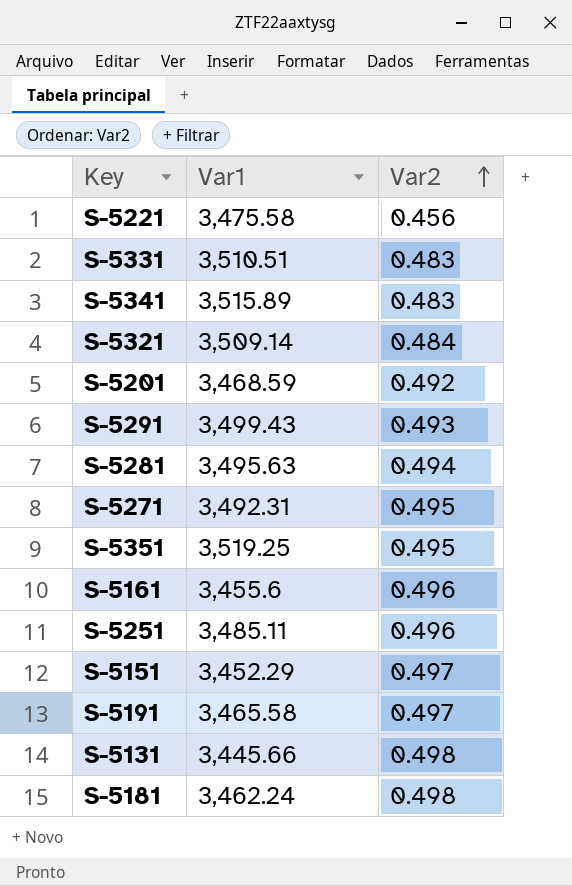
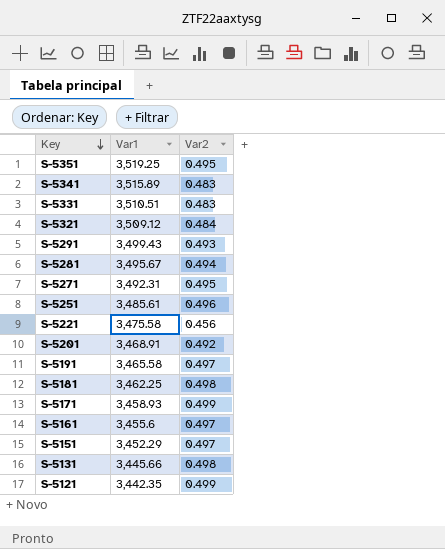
row order: Var2 ascending -> Key descending
S-5321 | Var1: 3,509.14 -> 3,509.12
S-5281 | Var1: 3,495.63 -> 3,495.67
S-5251 | Var1: 3,485.11 -> 3,485.61
S-5201 | Var1: 3,468.59 -> 3,468.91
S-5181 | Var1: 3,462.24 -> 3,462.25
row S-5171: none -> 3,458.93 | 0.499
S-5161 | Var2: 0.496 -> 0.497
row S-5121: none -> 3,442.35 | 0.499

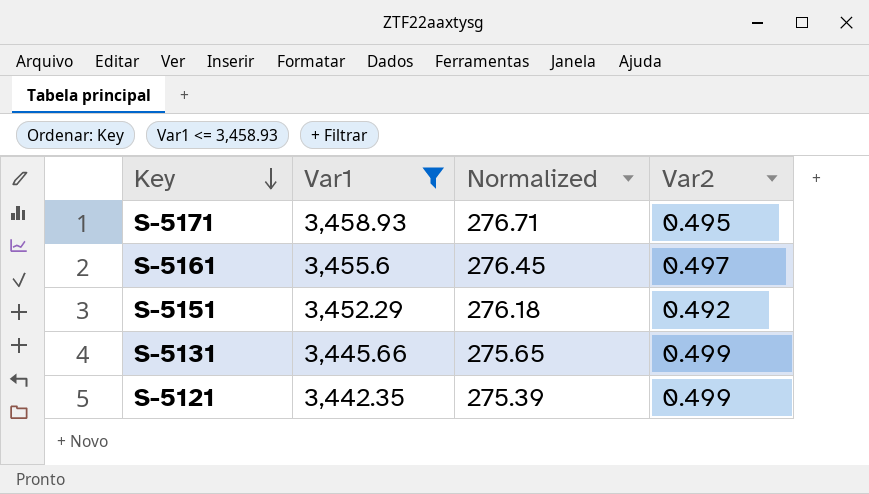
filter: none -> Var1 <= 3,458.93
column Normalized | formula: none -> [Var1] * 0.08
S-5171 | Var2: 0.499 -> 0.495
S-5151 | Var2: 0.497 -> 0.492
S-5131 | Var2: 0.498 -> 0.499

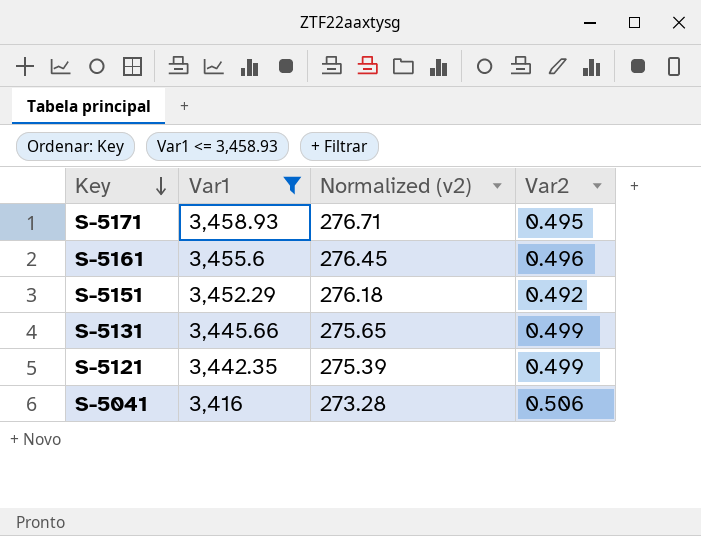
column name: Normalized -> Normalized (v2)
S-5161 | Var2: 0.497 -> 0.496
row S-5041: none -> 3,416 | 273.28 | 0.506

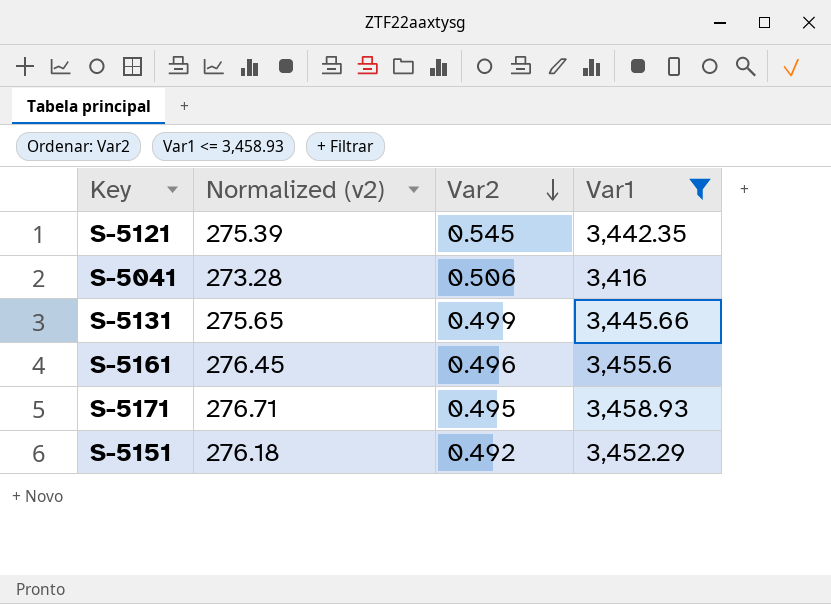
row order: Key descending -> Var2 descending
column Var1 | position: 2 -> 4
S-5121 | Var2: 0.499 -> 0.545

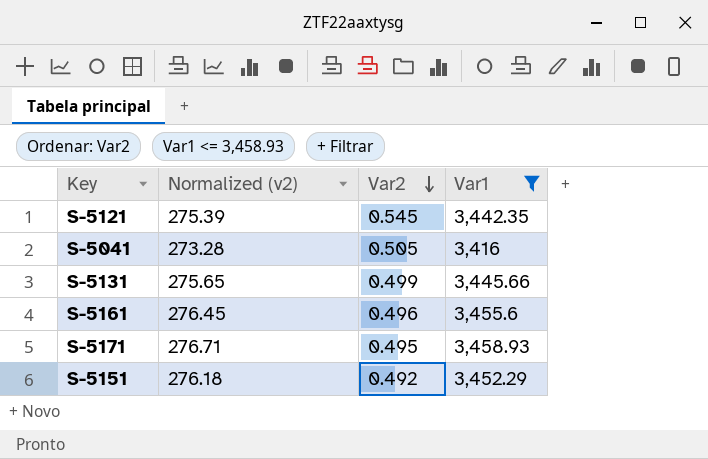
S-5041 | Var2: 0.506 -> 0.505

